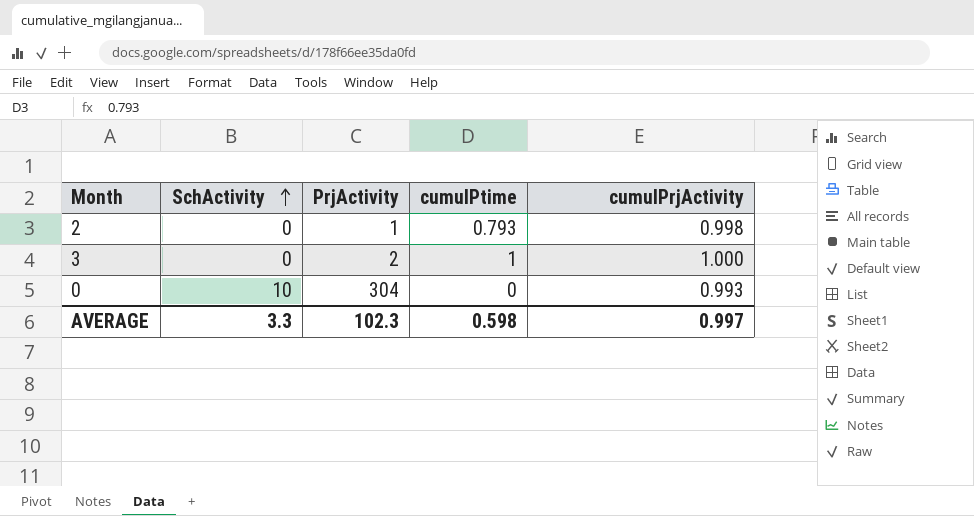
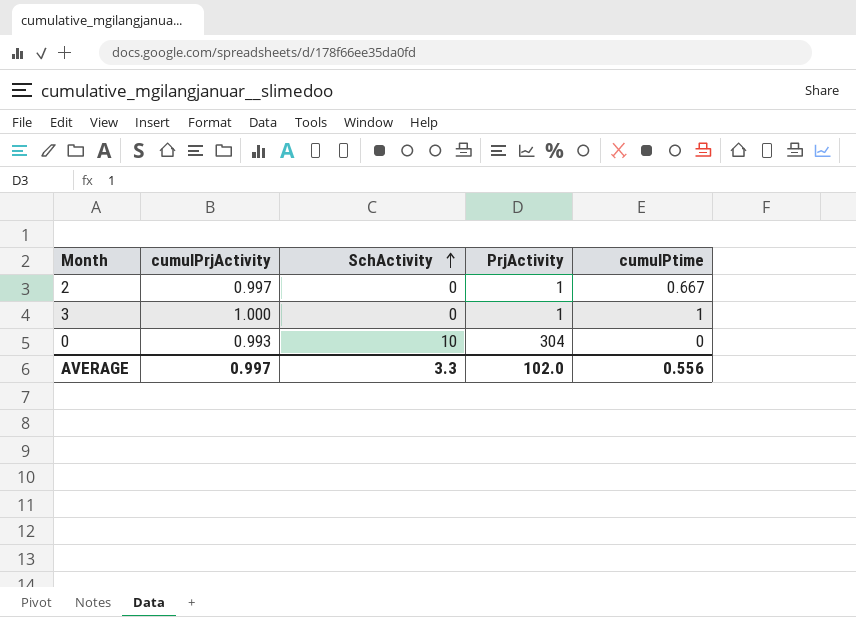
column cumulPrjActivity | position: 5 -> 2
2 | cumulPrjActivity: 0.998 -> 0.997
2 | cumulPtime: 0.793 -> 0.667
3 | PrjActivity: 2 -> 1
AVERAGE | PrjActivity: 102.3 -> 102.0
AVERAGE | cumulPtime: 0.598 -> 0.556

